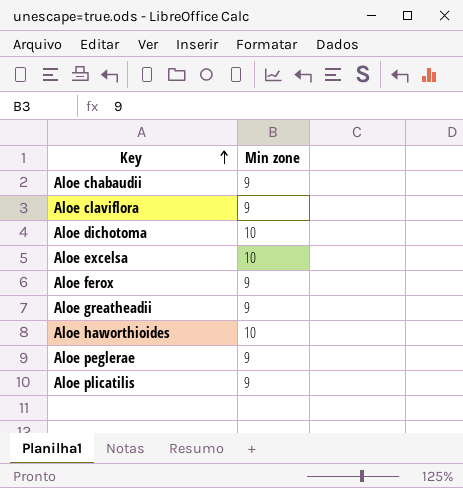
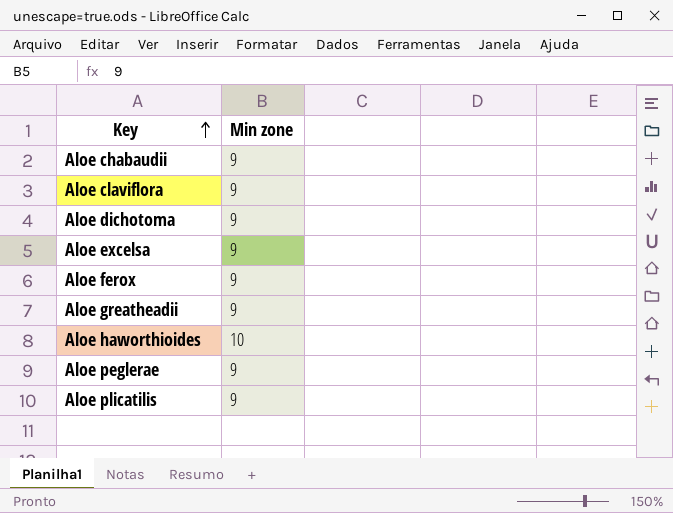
Aloe dichotoma | Min zone: 10 -> 9
Aloe excelsa | Min zone: 10 -> 9

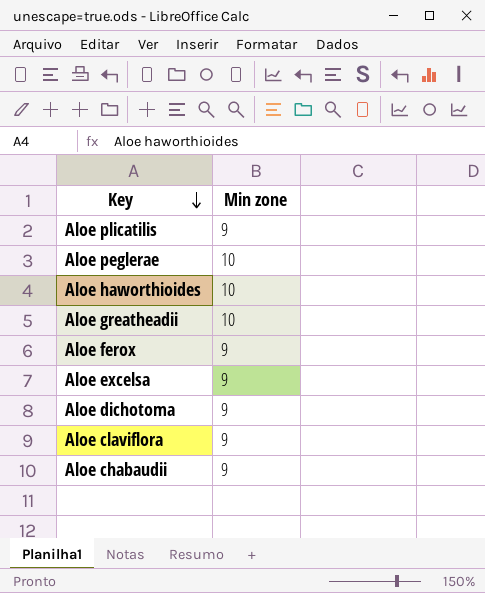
row order: Key ascending -> Key descending
Aloe peglerae | Min zone: 9 -> 10
Aloe greatheadii | Min zone: 9 -> 10

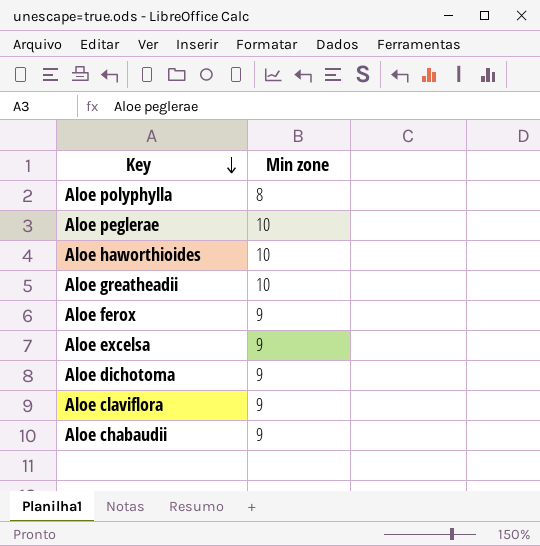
row Aloe plicatilis: 9 -> none
row Aloe polyphylla: none -> 8

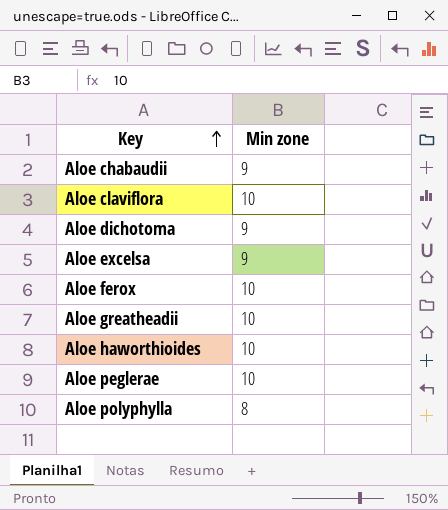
row order: Key descending -> Key ascending
Aloe claviflora | Min zone: 9 -> 10
Aloe ferox | Min zone: 9 -> 10

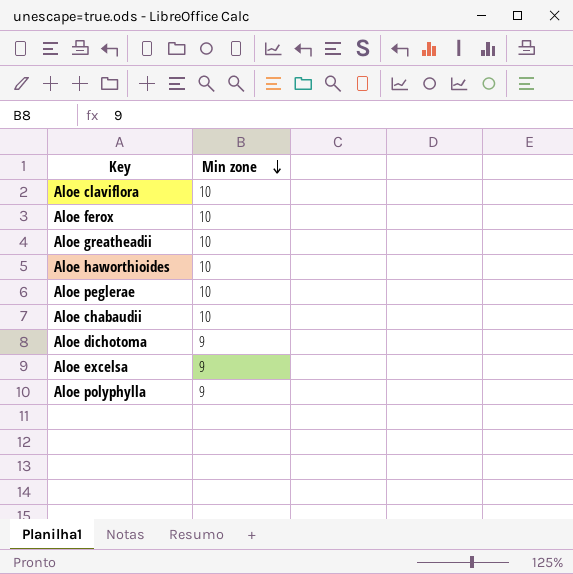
row order: Key ascending -> Min zone descending
Aloe chabaudii | Min zone: 9 -> 10
Aloe polyphylla | Min zone: 8 -> 9

